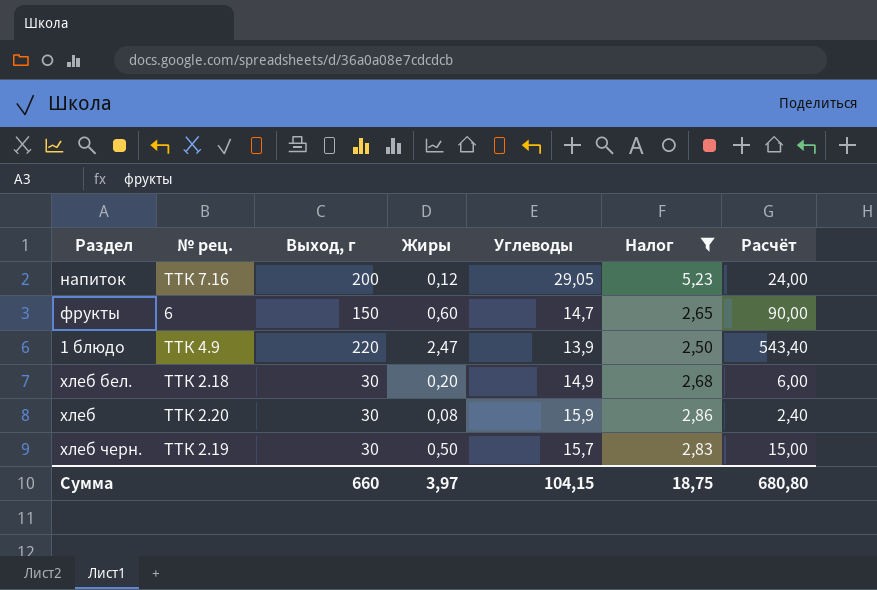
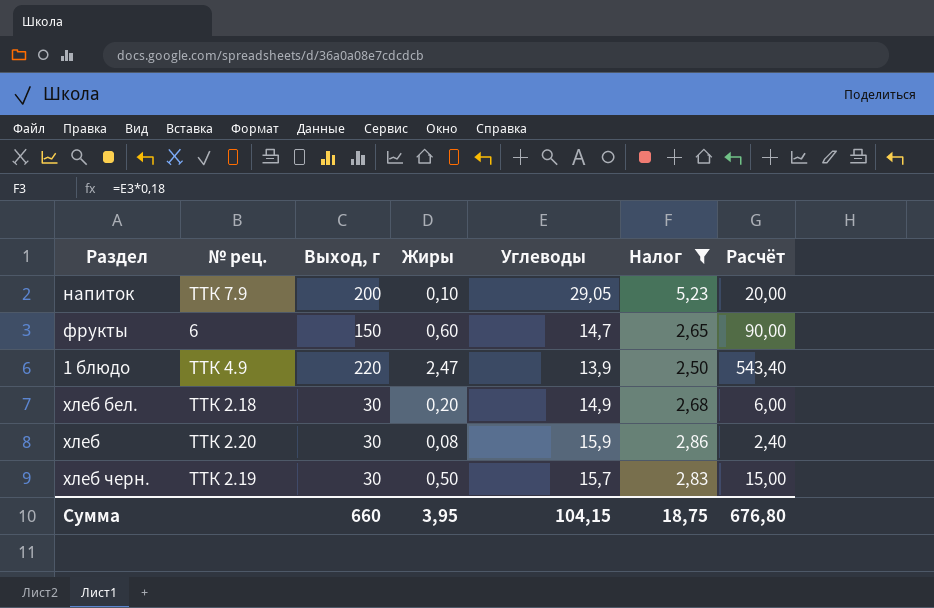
напиток | № рец.: ТТК 7.16 -> ТТК 7.9
напиток | Жиры: 0,12 -> 0,10
напиток | Расчёт: 24,00 -> 20,00
Сумма | Жиры: 3,97 -> 3,95
Сумма | Расчёт: 680,80 -> 676,80

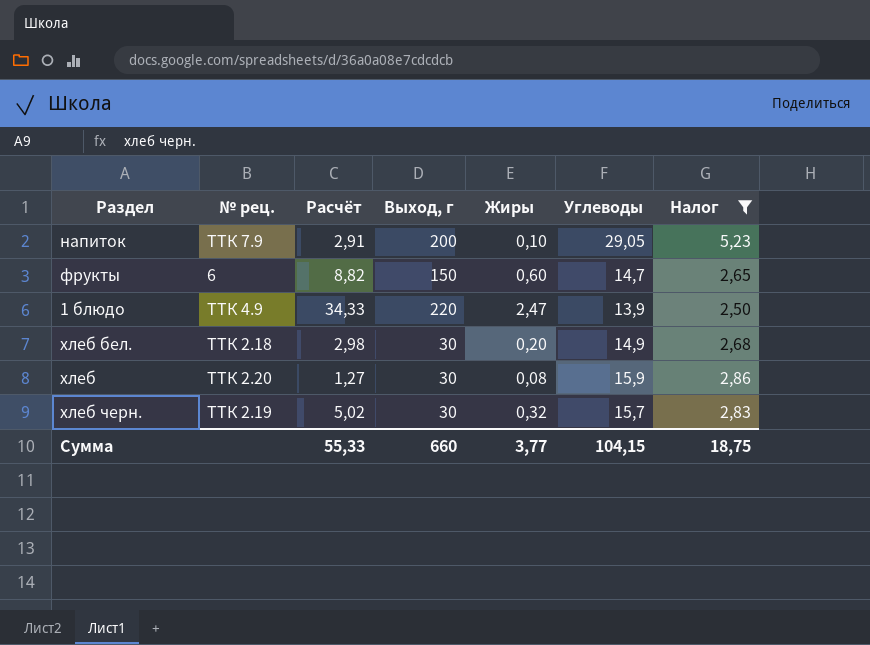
column Расчёт | formula: [Выход, г] * [Жиры] -> [Жиры] * [Углеводы]
column Расчёт | position: 7 -> 3
хлеб черн. | Жиры: 0,50 -> 0,32
Сумма | Расчёт: 676,80 -> 55,33
Сумма | Жиры: 3,95 -> 3,77

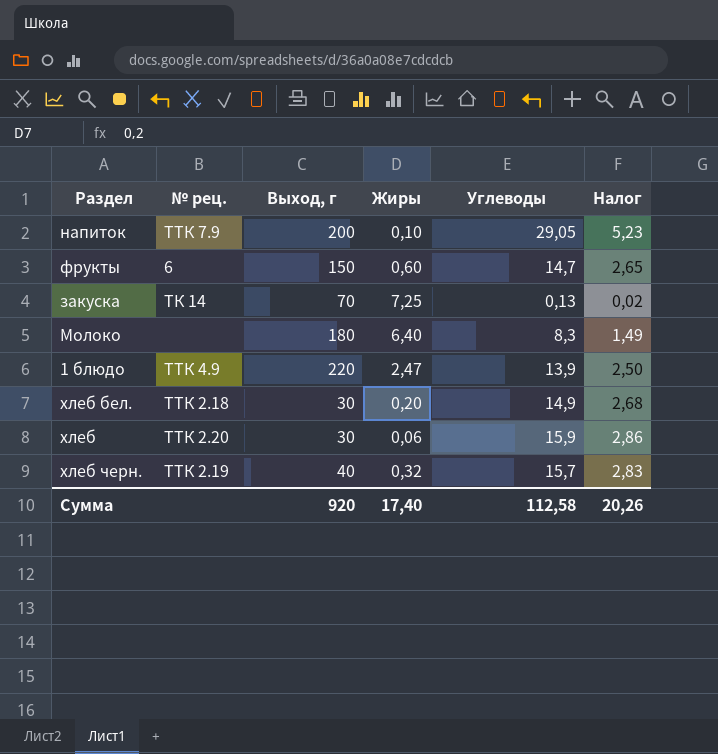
filter: Налог >= 2,50 -> none
column Расчёт | formula: [Жиры] * [Углеводы] -> none
хлеб | Жиры: 0,08 -> 0,06
хлеб черн. | Выход, г: 30 -> 40
Сумма | Выход, г: 660 -> 920
Сумма | Жиры: 3,77 -> 17,40
Сумма | Углеводы: 104,15 -> 112,58
Сумма | Налог: 18,75 -> 20,26

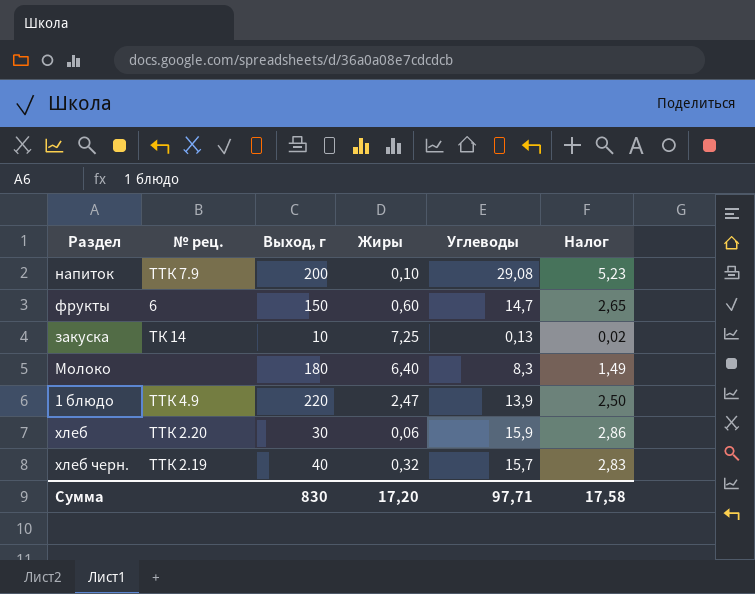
row хлеб бел.: ТТК 2.18 | 30 | 0,20 | 14,9 | 2,68 -> none
напиток | Углеводы: 29,05 -> 29,08
закуска | Выход, г: 70 -> 10
Сумма | Выход, г: 920 -> 830
Сумма | Жиры: 17,40 -> 17,20
Сумма | Углеводы: 112,58 -> 97,71
Сумма | Налог: 20,26 -> 17,58

